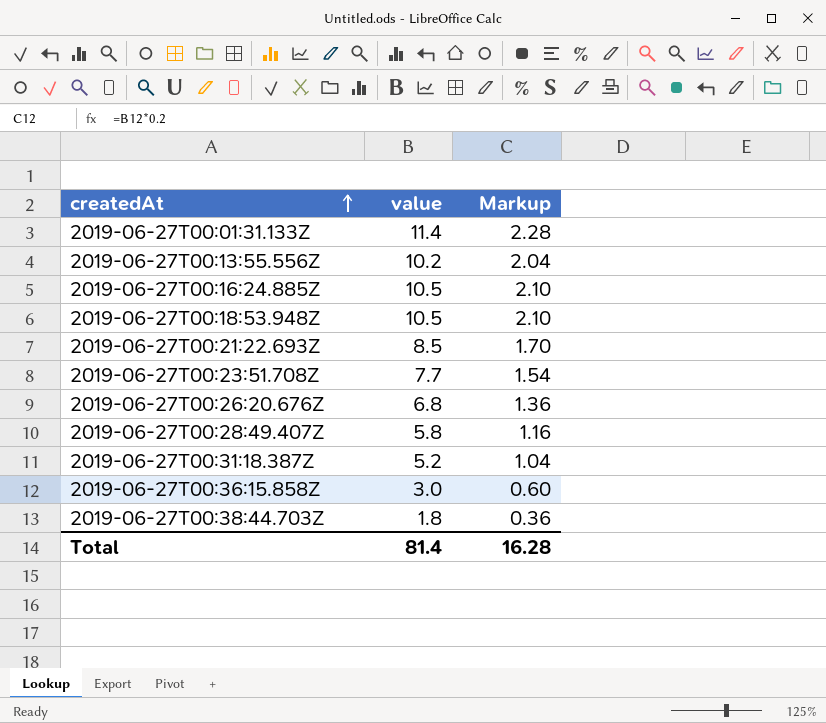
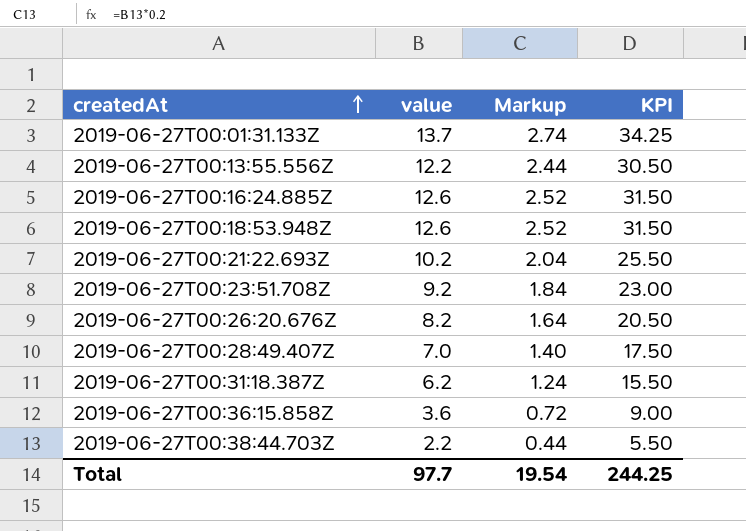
column KPI | formula: none -> [value] * 2.5
2019-06-27T00:01:31.133Z | value: 11.4 -> 13.7
2019-06-27T00:01:31.133Z | Markup: 2.28 -> 2.74
2019-06-27T00:13:55.556Z | value: 10.2 -> 12.2
2019-06-27T00:13:55.556Z | Markup: 2.04 -> 2.44
2019-06-27T00:16:24.885Z | value: 10.5 -> 12.6
2019-06-27T00:16:24.885Z | Markup: 2.10 -> 2.52
2019-06-27T00:18:53.948Z | value: 10.5 -> 12.6
2019-06-27T00:18:53.948Z | Markup: 2.10 -> 2.52
2019-06-27T00:21:22.693Z | value: 8.5 -> 10.2
2019-06-27T00:21:22.693Z | Markup: 1.70 -> 2.04
2019-06-27T00:23:51.708Z | value: 7.7 -> 9.2
2019-06-27T00:23:51.708Z | Markup: 1.54 -> 1.84
2019-06-27T00:26:20.676Z | value: 6.8 -> 8.2
2019-06-27T00:26:20.676Z | Markup: 1.36 -> 1.64
2019-06-27T00:28:49.407Z | value: 5.8 -> 7.0
2019-06-27T00:28:49.407Z | Markup: 1.16 -> 1.40
2019-06-27T00:31:18.387Z | value: 5.2 -> 6.2
2019-06-27T00:31:18.387Z | Markup: 1.04 -> 1.24
2019-06-27T00:36:15.858Z | value: 3.0 -> 3.6
2019-06-27T00:36:15.858Z | Markup: 0.60 -> 0.72
2019-06-27T00:38:44.703Z | value: 1.8 -> 2.2
2019-06-27T00:38:44.703Z | Markup: 0.36 -> 0.44
Total | value: 81.4 -> 97.7
Total | Markup: 16.28 -> 19.54

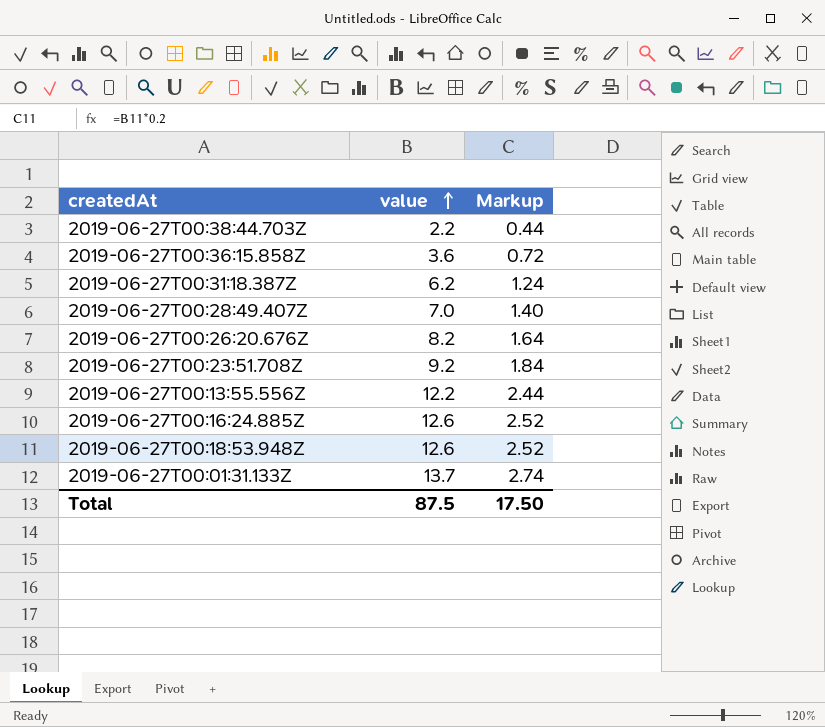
row order: createdAt ascending -> value ascending
column KPI | formula: [value] * 2.5 -> none
row 2019-06-27T00:21:22.693Z: 10.2 | 2.04 | 25.50 -> none
Total | value: 97.7 -> 87.5
Total | Markup: 19.54 -> 17.50

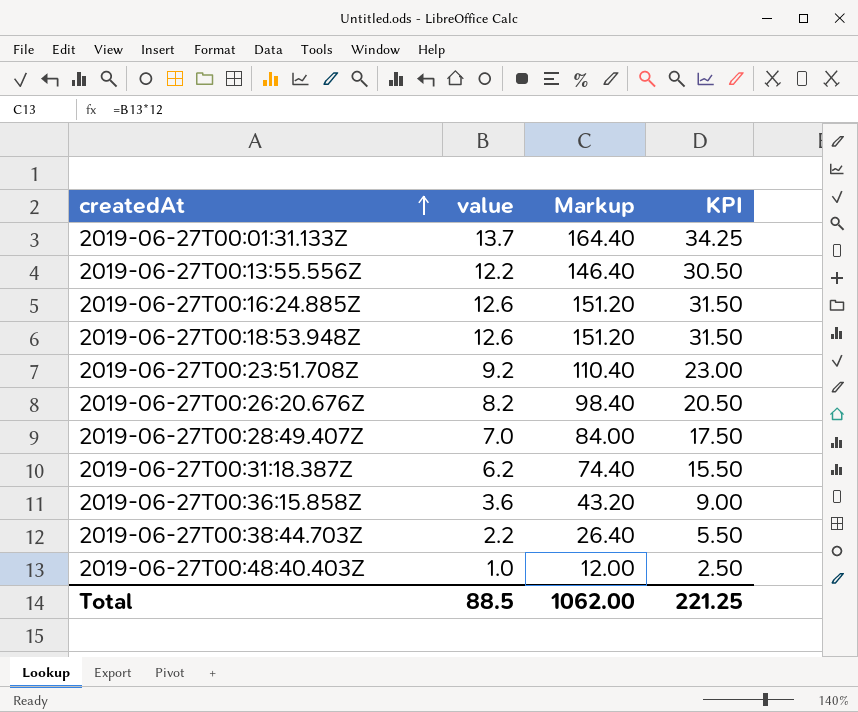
row order: value ascending -> createdAt ascending
column Markup | formula: [value] * 0.2 -> [value] * 12
column KPI | formula: none -> [value] * 2.5
row 2019-06-27T00:48:40.403Z: none -> 1.0 | 12.00 | 2.50
Total | value: 87.5 -> 88.5
Total | Markup: 17.50 -> 1062.00

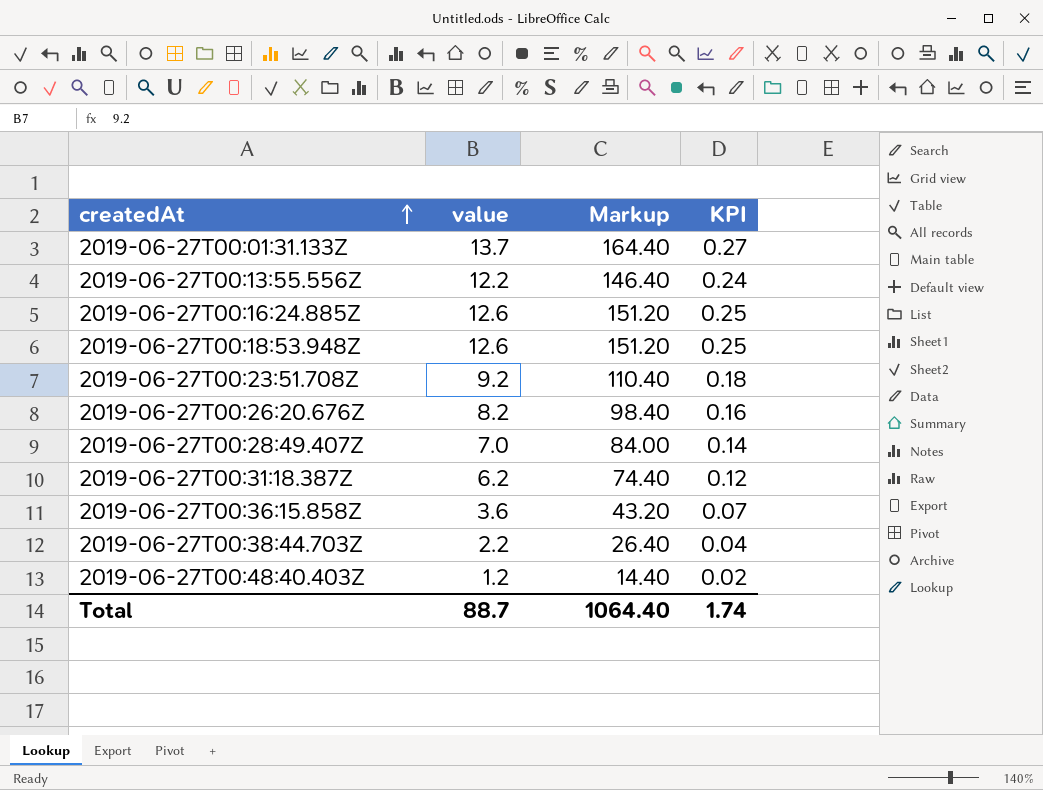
column KPI | formula: [value] * 2.5 -> [value] * 0.02
2019-06-27T00:48:40.403Z | value: 1.0 -> 1.2
2019-06-27T00:48:40.403Z | Markup: 12.00 -> 14.40
Total | value: 88.5 -> 88.7
Total | Markup: 1062.00 -> 1064.40
Total | KPI: 221.25 -> 1.74

